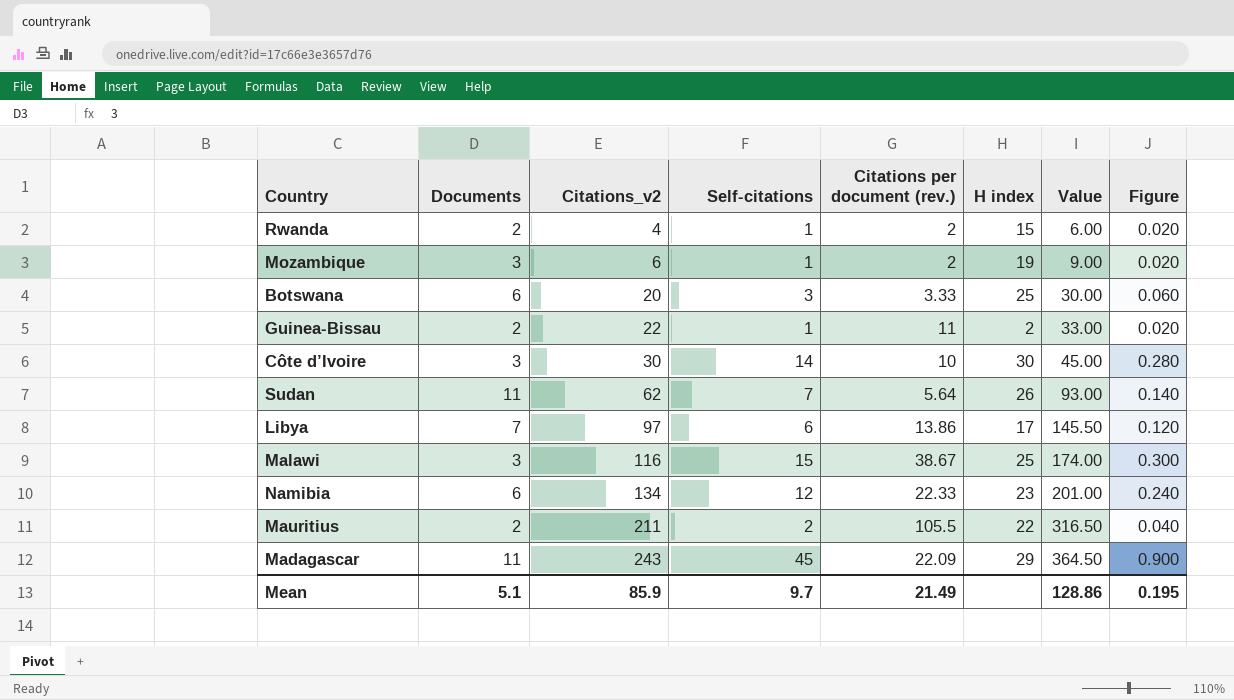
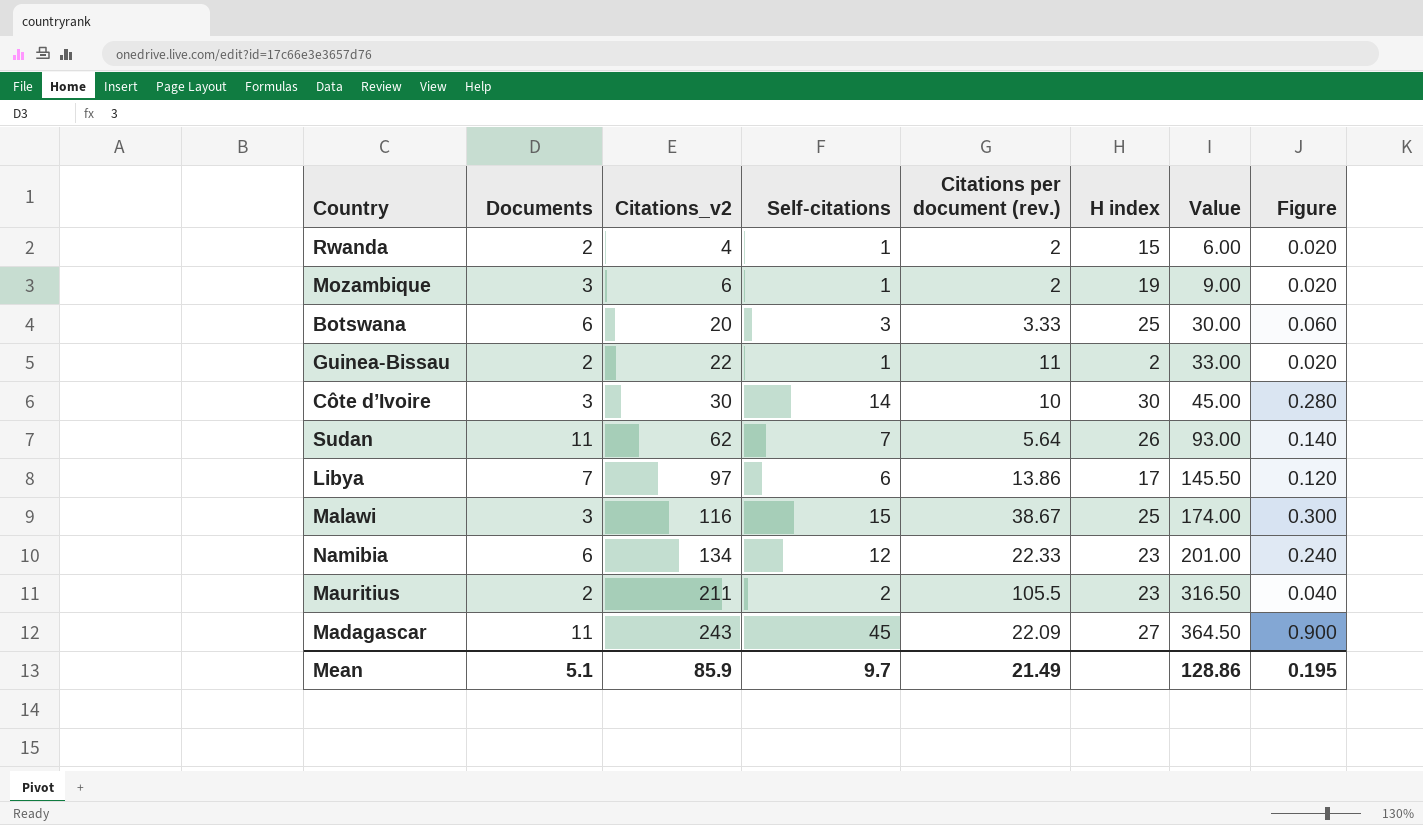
Mauritius | H index: 22 -> 23
Madagascar | H index: 29 -> 27

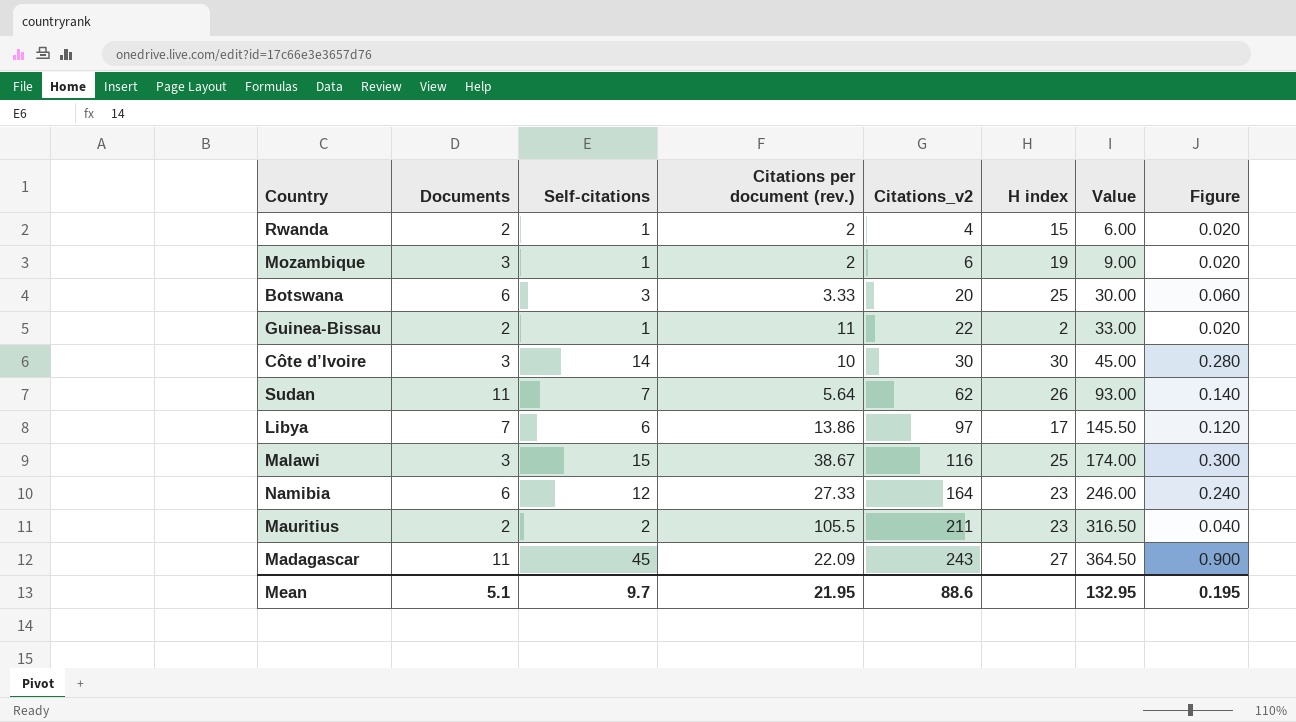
column Citations_v2 | position: 3 -> 5
Namibia | Citations per document (rev.): 22.33 -> 27.33
Namibia | Citations_v2: 134 -> 164
Namibia | Value: 201.00 -> 246.00
Mean | Citations per document (rev.): 21.49 -> 21.95
Mean | Citations_v2: 85.9 -> 88.6
Mean | Value: 128.86 -> 132.95

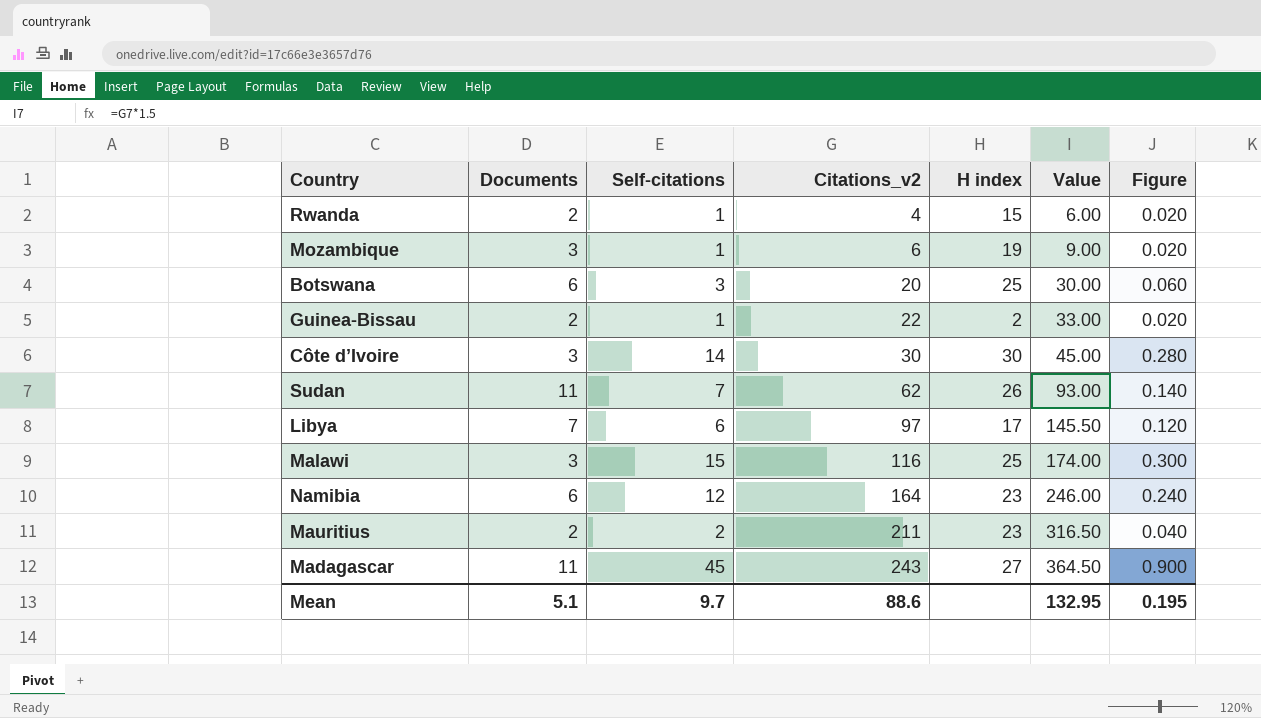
column Citations per document (rev.) | formula: [Citations_v2] / [Documents] -> none

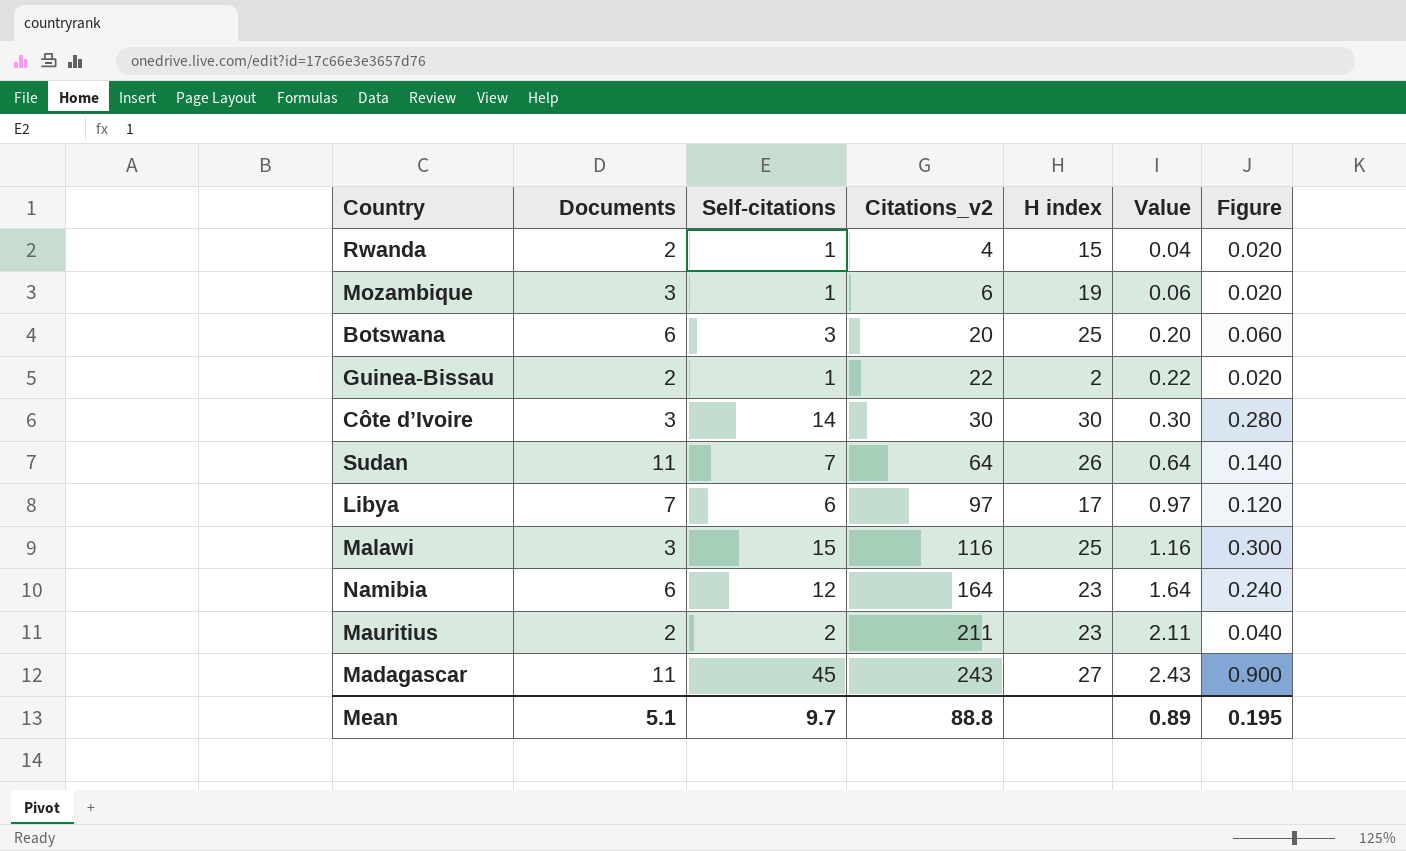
column Value | formula: [Citations_v2] * 1.5 -> [Citations_v2] * 0.01
Sudan | Citations_v2: 62 -> 64
Mean | Citations_v2: 88.6 -> 88.8
Mean | Value: 132.95 -> 0.89

